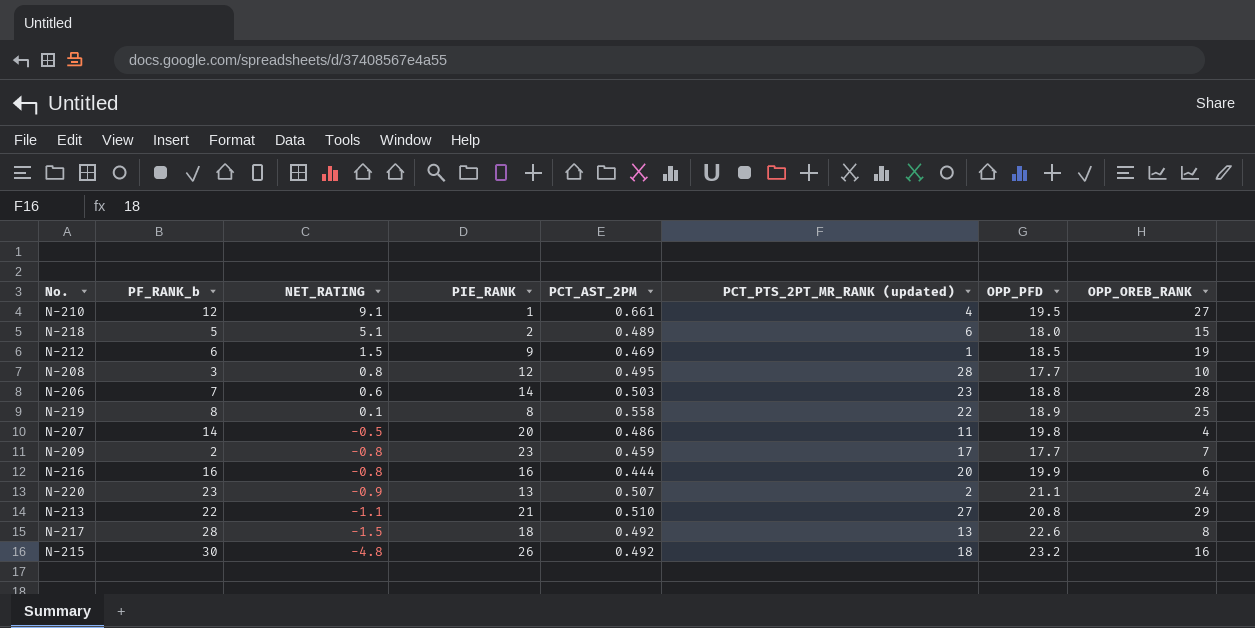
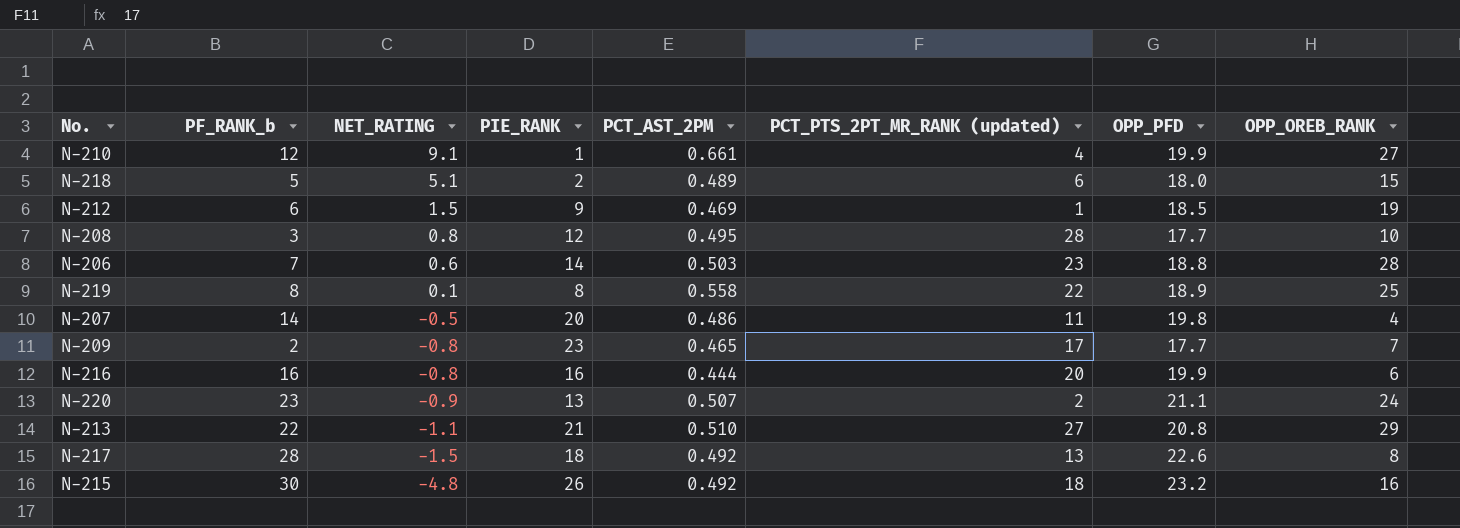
N-210 | OPP_PFD: 19.5 -> 19.9
N-209 | PCT_AST_2PM: 0.459 -> 0.465

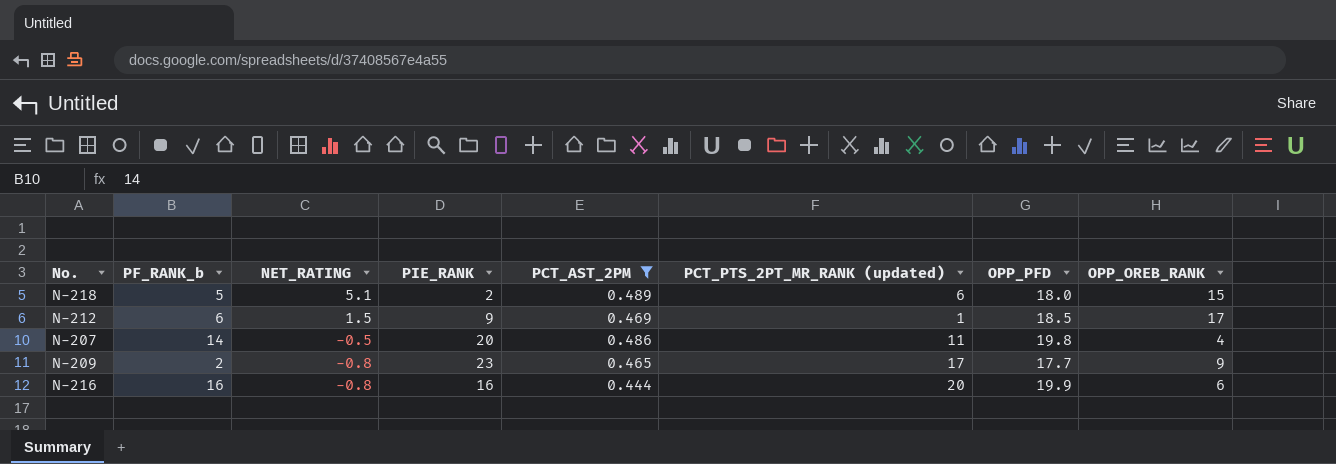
filter: none -> PCT_AST_2PM <= 0.489
N-212 | OPP_OREB_RANK: 19 -> 17
N-209 | OPP_OREB_RANK: 7 -> 9

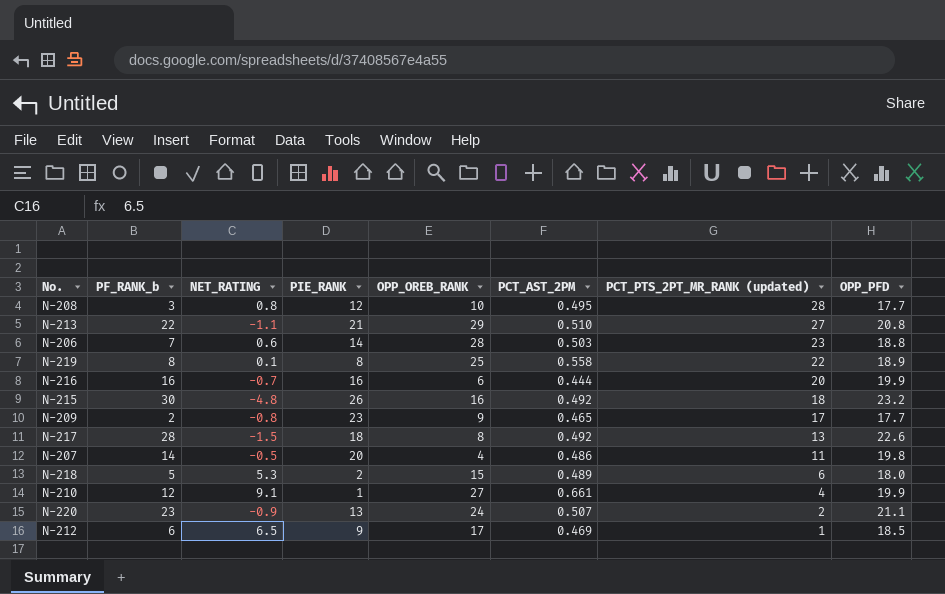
filter: PCT_AST_2PM <= 0.489 -> none
row order: NET_RATING descending -> PCT_PTS_2PT_MR_RANK (updated) descending
column OPP_OREB_RANK | position: 8 -> 5
N-216 | NET_RATING: -0.8 -> -0.7
N-218 | NET_RATING: 5.1 -> 5.3
N-212 | NET_RATING: 1.5 -> 6.5

